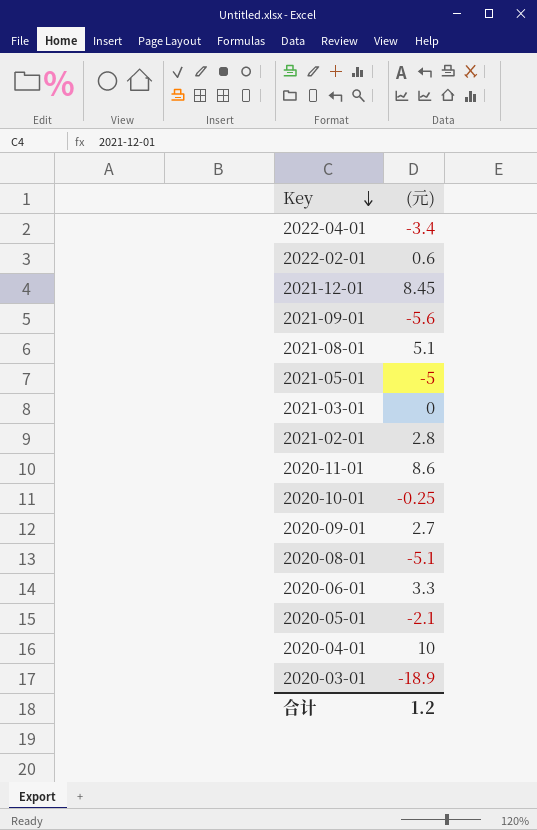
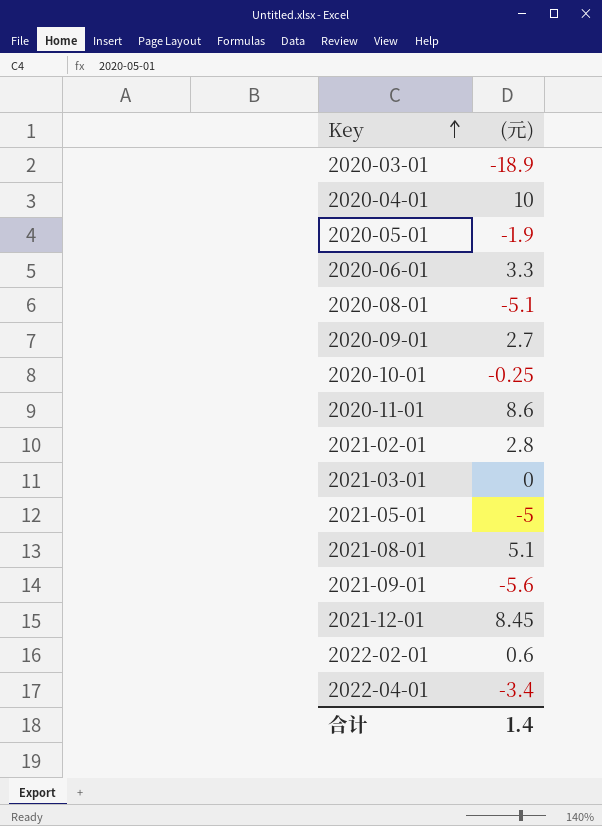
row order: Key descending -> Key ascending
2020-05-01 | (元): -2.1 -> -1.9
合计 | (元): 1.2 -> 1.4

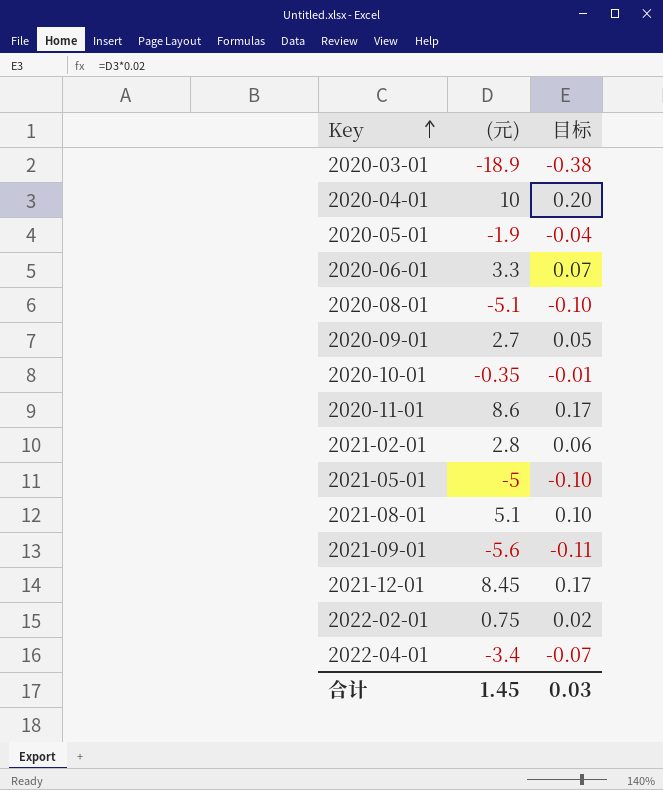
column 目标 | formula: none -> [(元)] * 0.02
row 2021-03-01: 0 -> none
2020-10-01 | (元): -0.25 -> -0.35
2022-02-01 | (元): 0.6 -> 0.75
合计 | (元): 1.4 -> 1.45

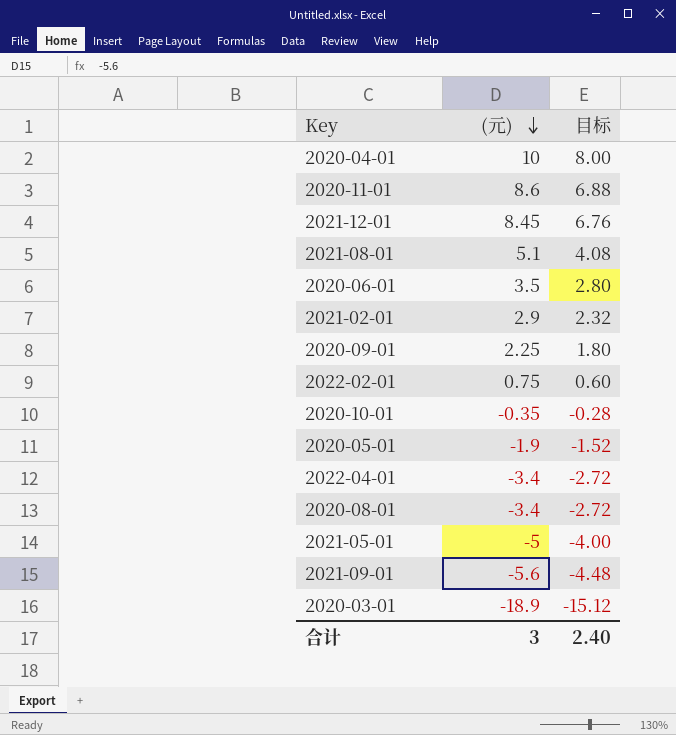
row order: Key ascending -> (元) descending
column 目标 | formula: [(元)] * 0.02 -> [(元)] * 0.8
2020-06-01 | (元): 3.3 -> 3.5
2021-02-01 | (元): 2.8 -> 2.9
2020-09-01 | (元): 2.7 -> 2.25
2020-08-01 | (元): -5.1 -> -3.4
合计 | (元): 1.45 -> 3
合计 | 目标: 0.03 -> 2.40

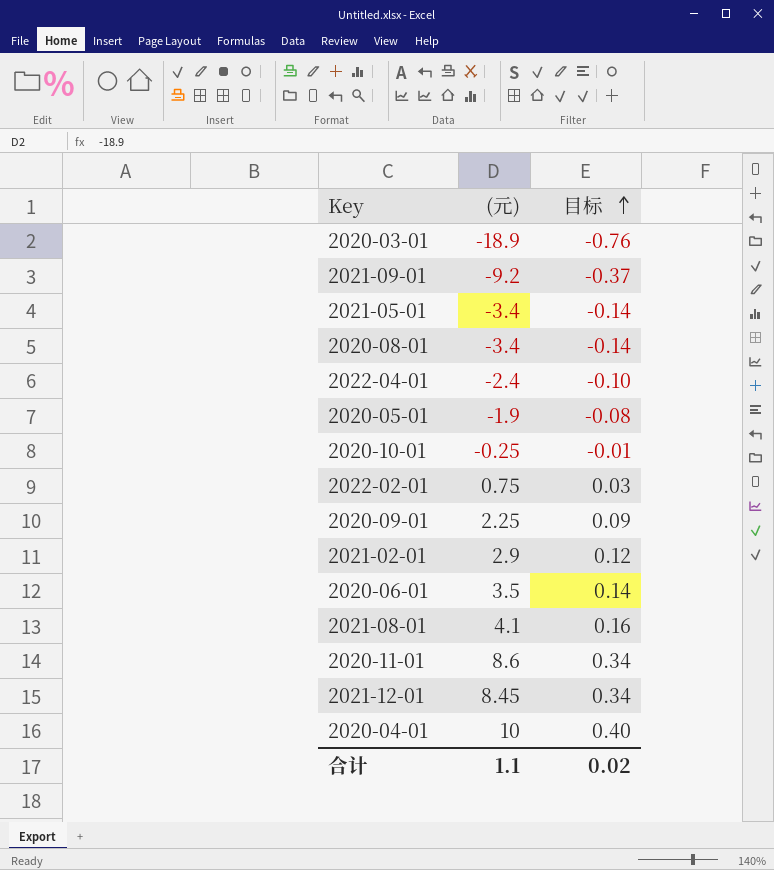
row order: (元) descending -> 目标 ascending
column 目标 | formula: [(元)] * 0.8 -> [(元)] * 0.04
2021-09-01 | (元): -5.6 -> -9.2
2021-05-01 | (元): -5 -> -3.4
2022-04-01 | (元): -3.4 -> -2.4
2020-10-01 | (元): -0.35 -> -0.25
2021-08-01 | (元): 5.1 -> 4.1
合计 | (元): 3 -> 1.1
合计 | 目标: 2.40 -> 0.02

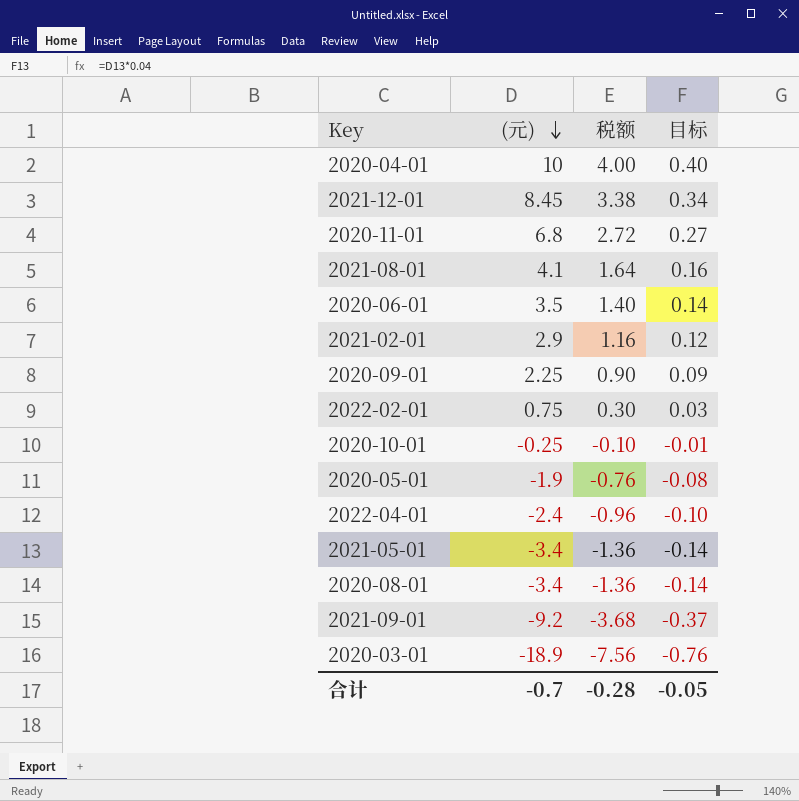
row order: 目标 ascending -> (元) descending
column 税额 | formula: none -> [(元)] * 0.4
2020-11-01 | (元): 8.6 -> 6.8
2020-11-01 | 目标: 0.34 -> 0.27
合计 | (元): 1.1 -> -0.7
合计 | 目标: 0.02 -> -0.05

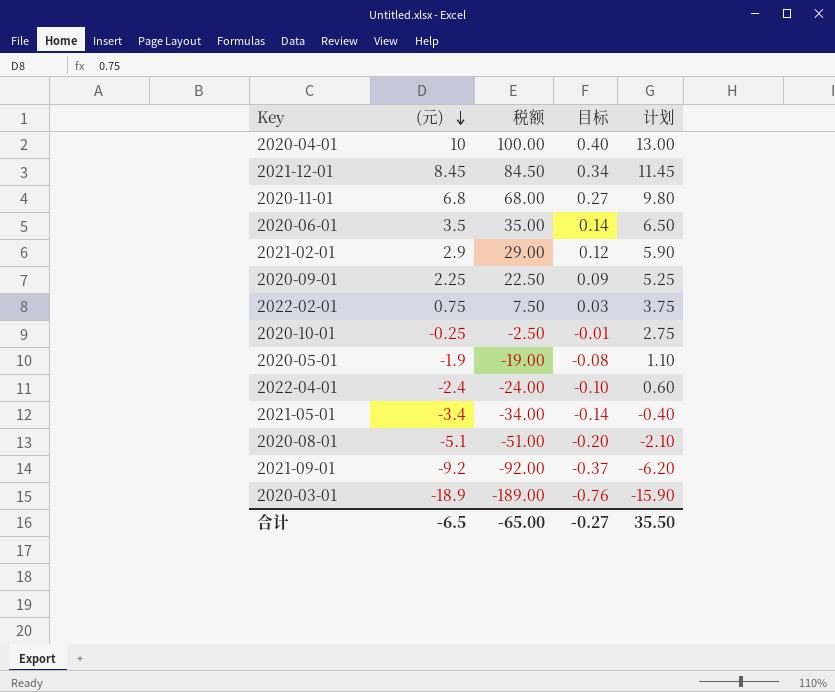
column 税额 | formula: [(元)] * 0.4 -> [(元)] * 10
column 计划 | formula: none -> [(元)] + 3
row 2021-08-01: 4.1 | 1.64 | 0.16 -> none
2020-08-01 | (元): -3.4 -> -5.1
2020-08-01 | 目标: -0.14 -> -0.20
合计 | (元): -0.7 -> -6.5
合计 | 税额: -0.28 -> -65.00
合计 | 目标: -0.05 -> -0.27

